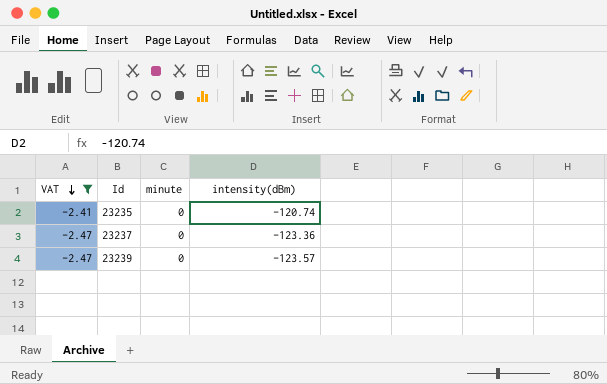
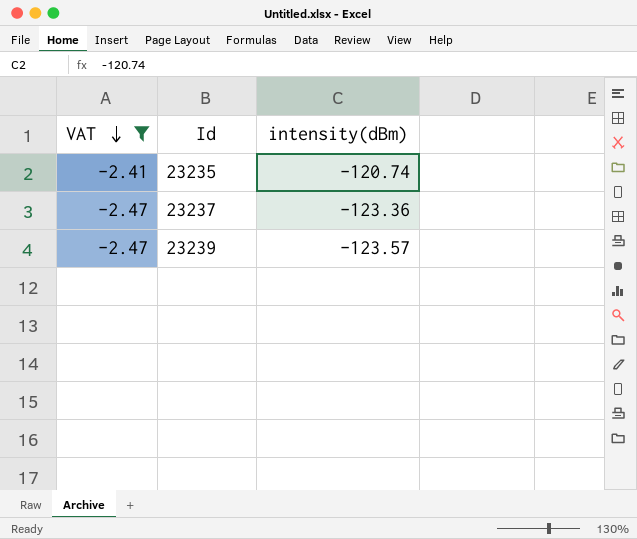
column minute | position: 3 -> none

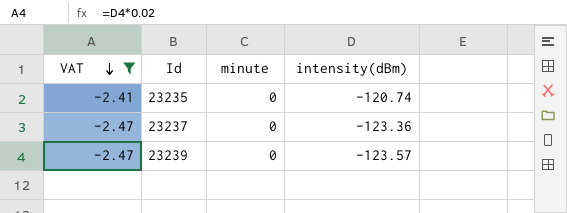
column minute | position: none -> 3

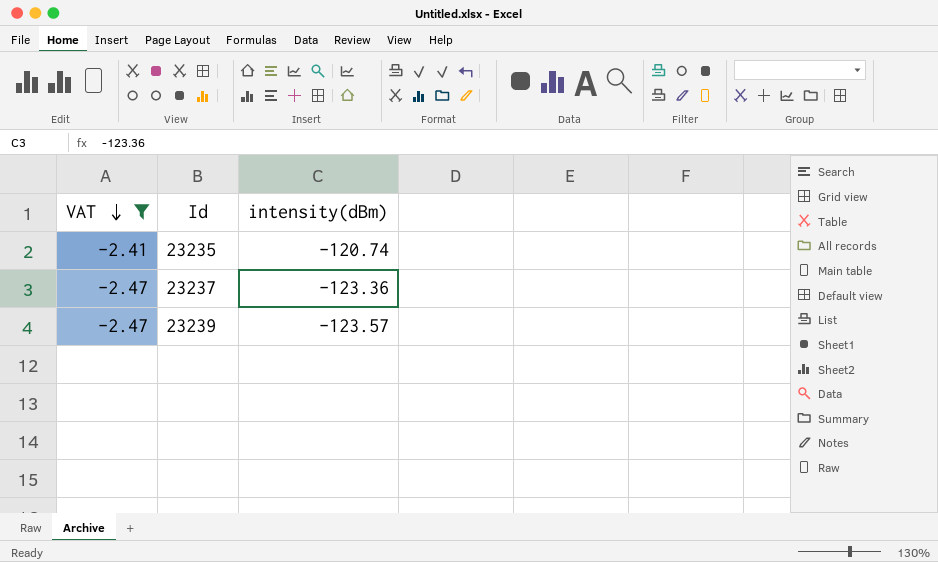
column minute | position: 3 -> none

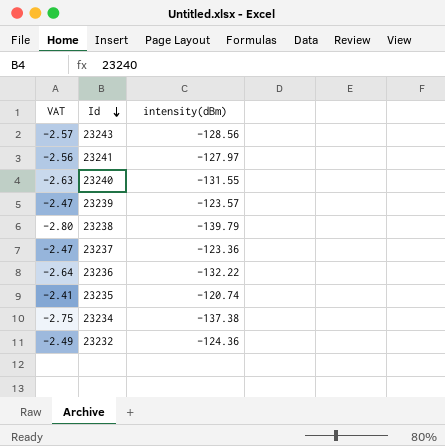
filter: VAT >= -2.47 -> none
row order: VAT descending -> Id descending

